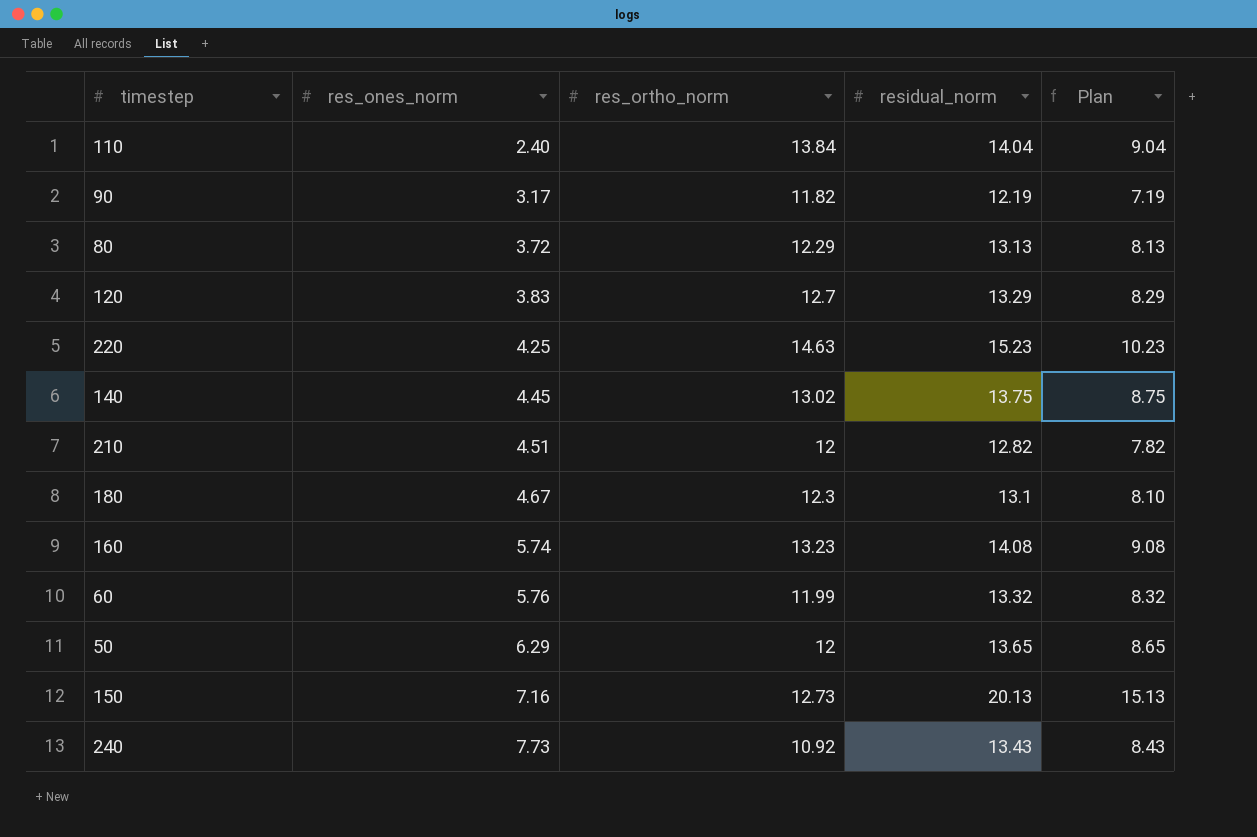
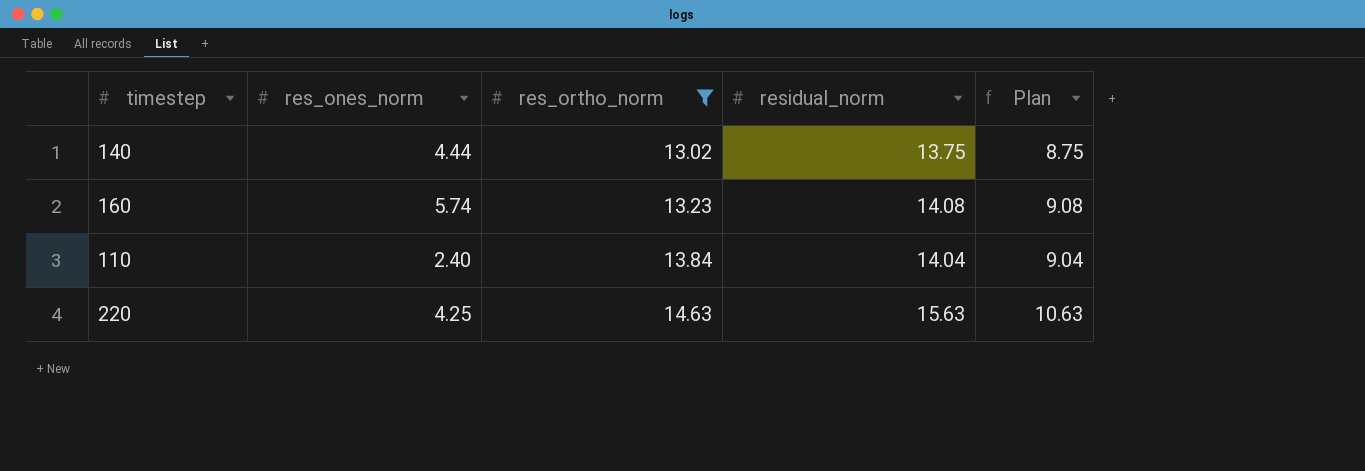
filter: none -> res_ortho_norm >= 13.02
row order: res_ones_norm ascending -> res_ortho_norm ascending
140 | res_ones_norm: 4.45 -> 4.44
220 | residual_norm: 15.23 -> 15.63
220 | Plan: 10.23 -> 10.63

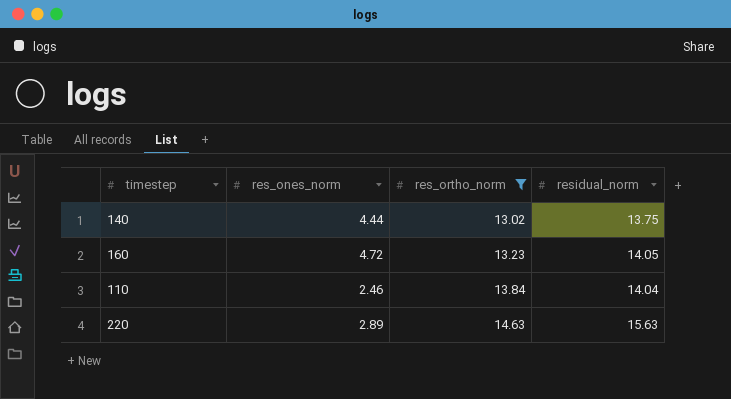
column Plan | formula: [residual_norm] - 5 -> none
160 | res_ones_norm: 5.74 -> 4.72
160 | residual_norm: 14.08 -> 14.05
110 | res_ones_norm: 2.40 -> 2.46
220 | res_ones_norm: 4.25 -> 2.89

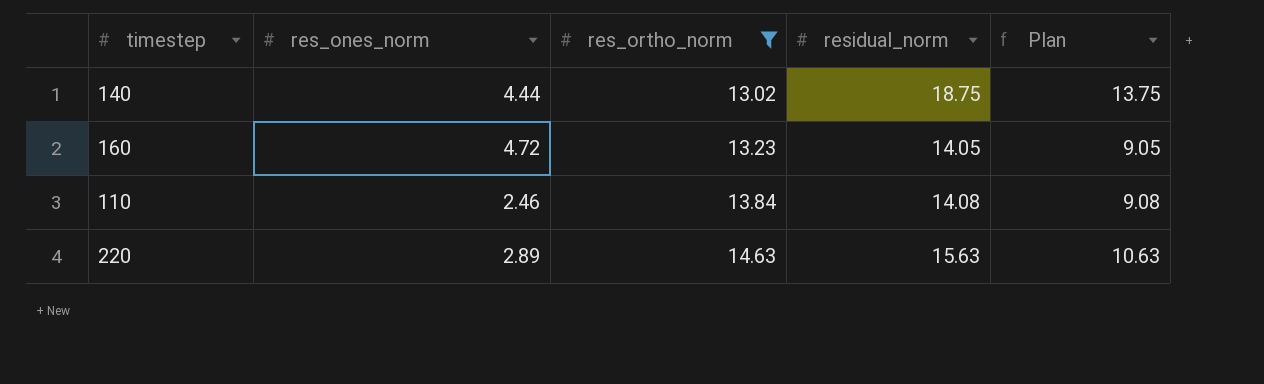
column Plan | formula: none -> [residual_norm] - 5
140 | residual_norm: 13.75 -> 18.75
110 | residual_norm: 14.04 -> 14.08

